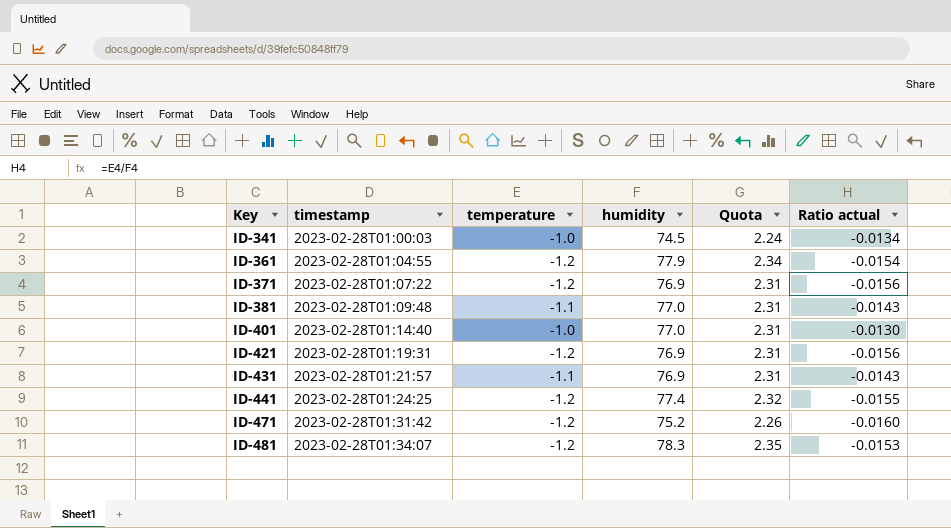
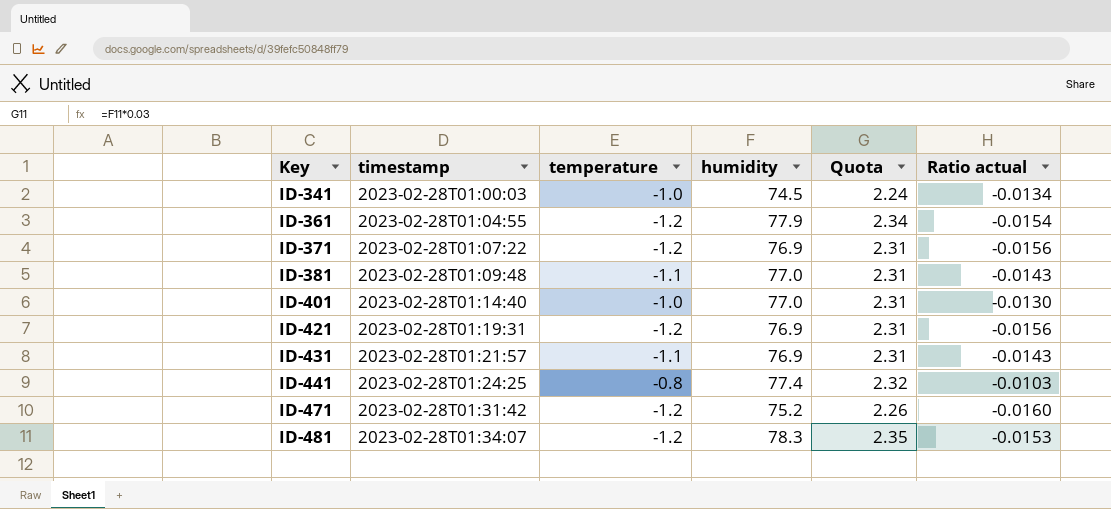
ID-441 | temperature: -1.2 -> -0.8
ID-441 | Ratio actual: -0.0155 -> -0.0103

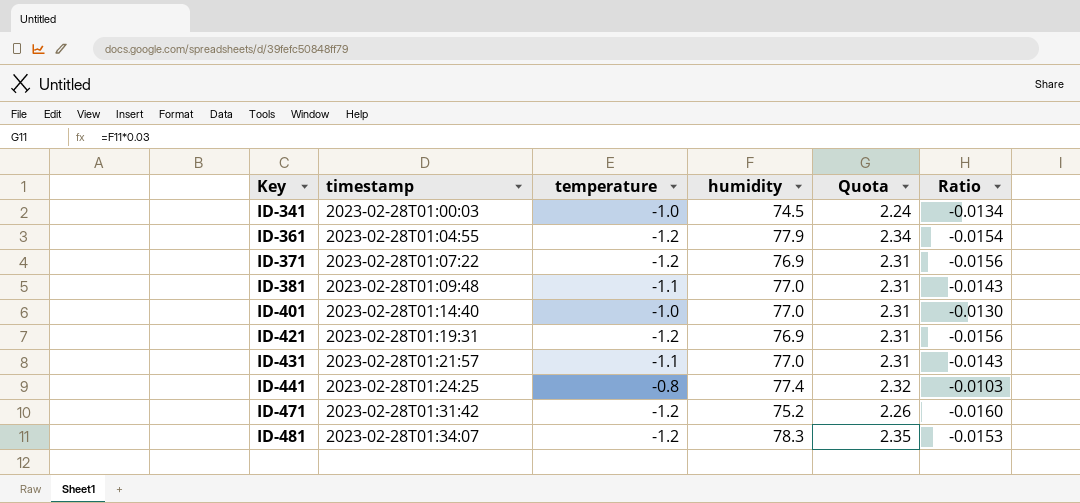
column name: Ratio actual -> Ratio
ID-431 | humidity: 76.9 -> 77.0

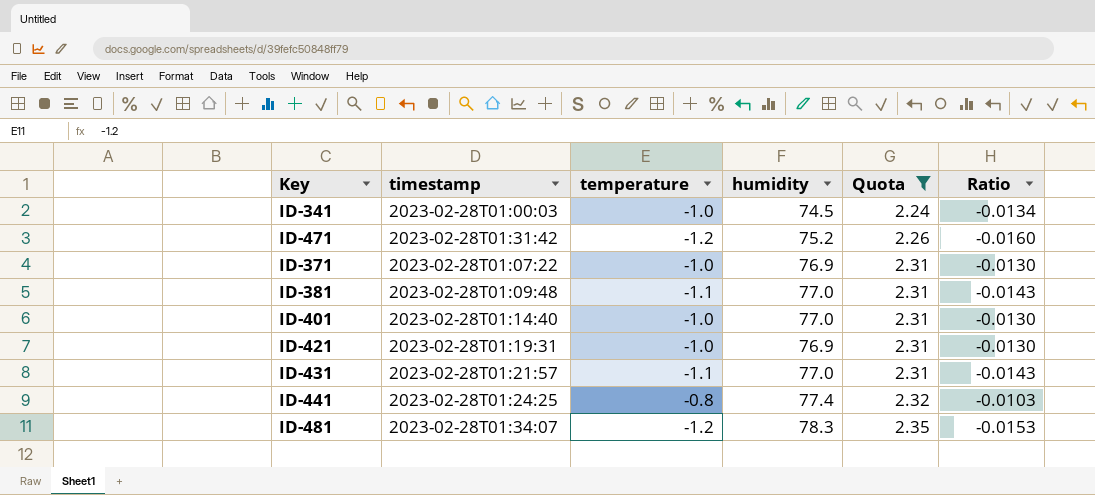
filter: none -> Quota != 2.34
row order: Key ascending -> Quota ascending
ID-371 | temperature: -1.2 -> -1.0
ID-371 | Ratio: -0.0156 -> -0.0130
ID-421 | temperature: -1.2 -> -1.0
ID-421 | Ratio: -0.0156 -> -0.0130

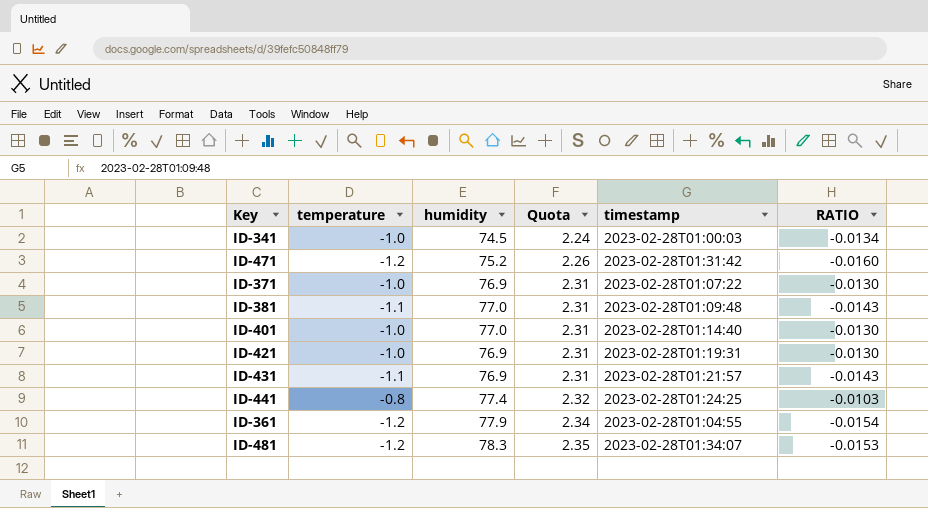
filter: Quota != 2.34 -> none
column timestamp | position: 2 -> 5
column name: Ratio -> RATIO
ID-431 | humidity: 77.0 -> 76.9

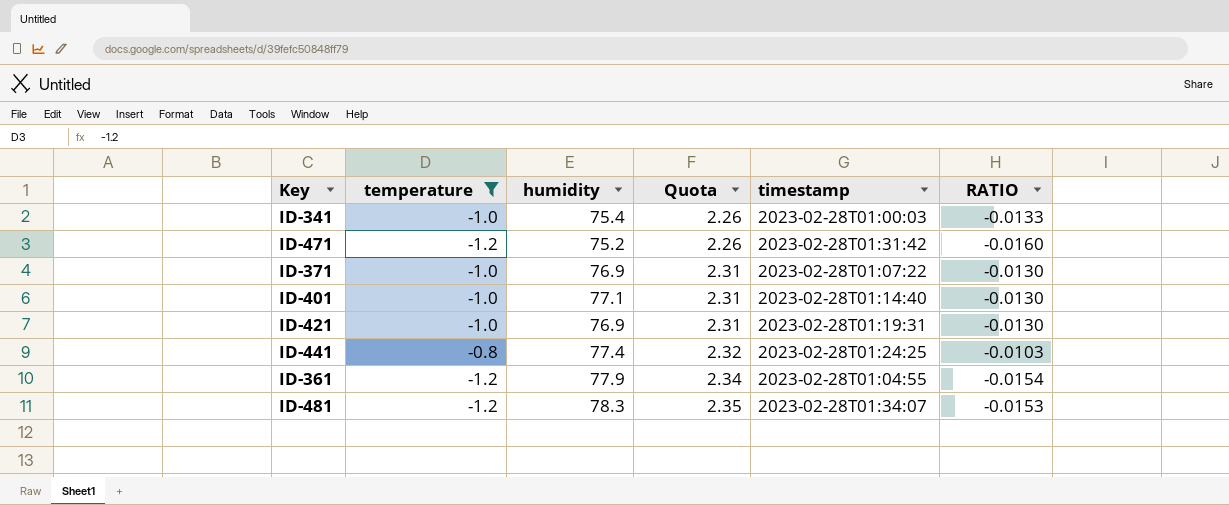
filter: none -> temperature != -1.1
ID-341 | humidity: 74.5 -> 75.4
ID-341 | Quota: 2.24 -> 2.26
ID-341 | RATIO: -0.0134 -> -0.0133
ID-401 | humidity: 77.0 -> 77.1

